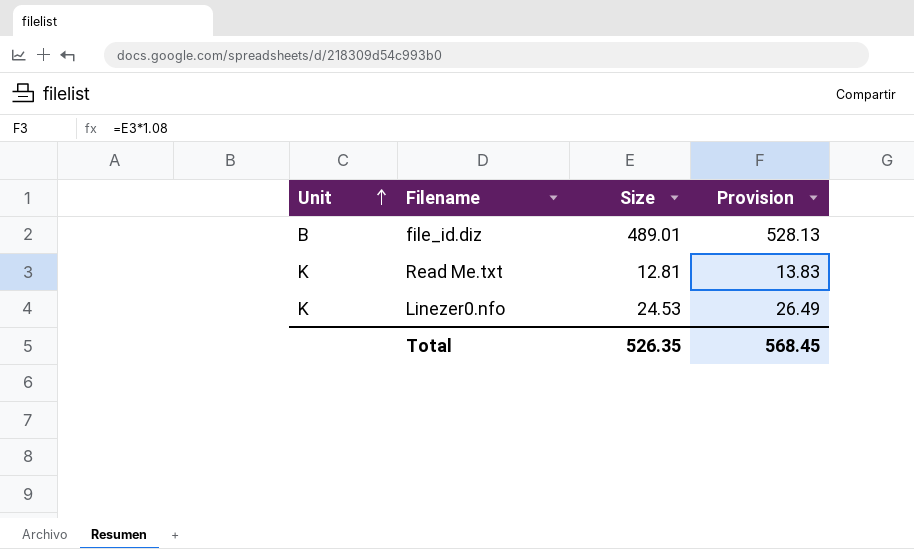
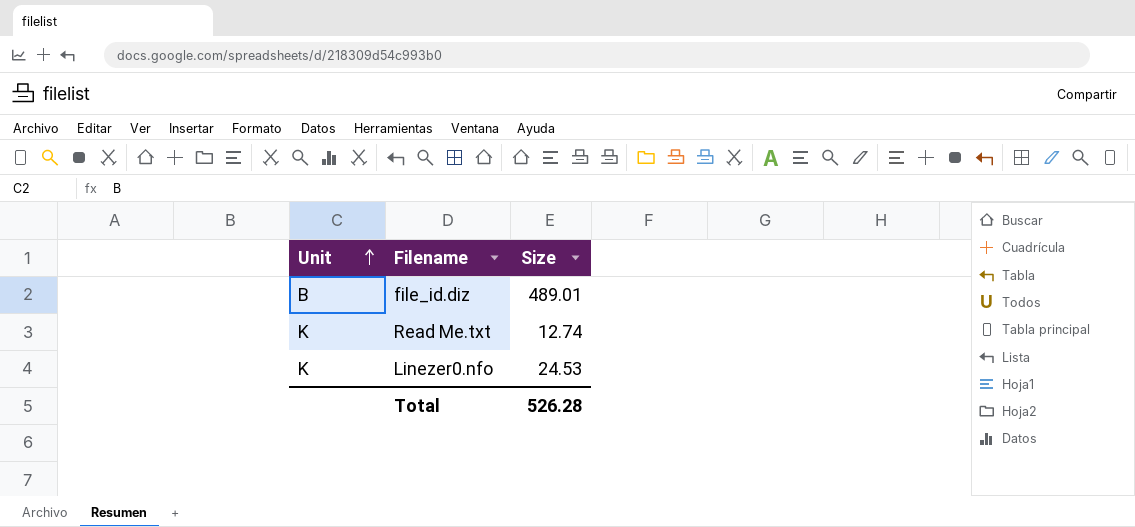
column Provision | formula: [Size] * 1.08 -> none
Read Me.txt | Size: 12.81 -> 12.74
Total | Size: 526.35 -> 526.28

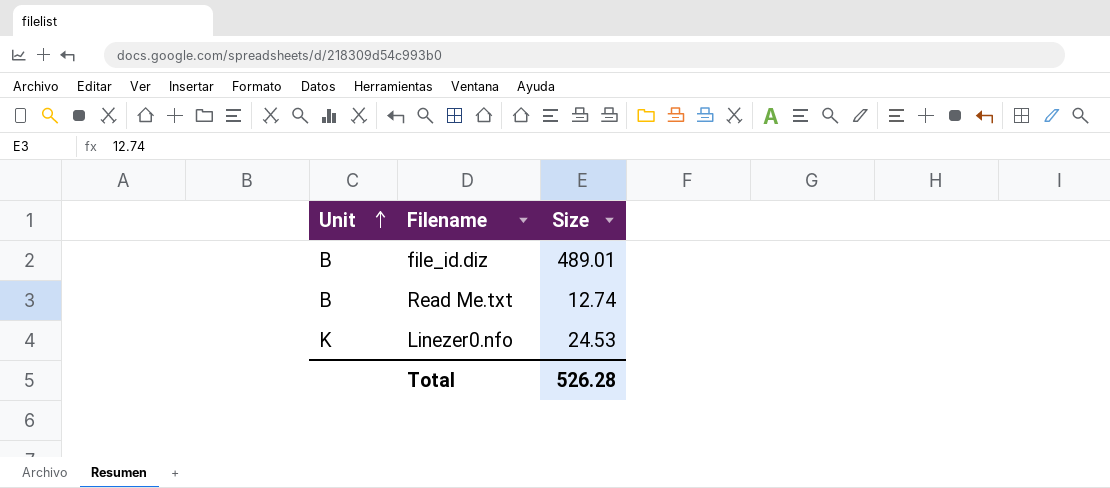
Read Me.txt | Unit: K -> B

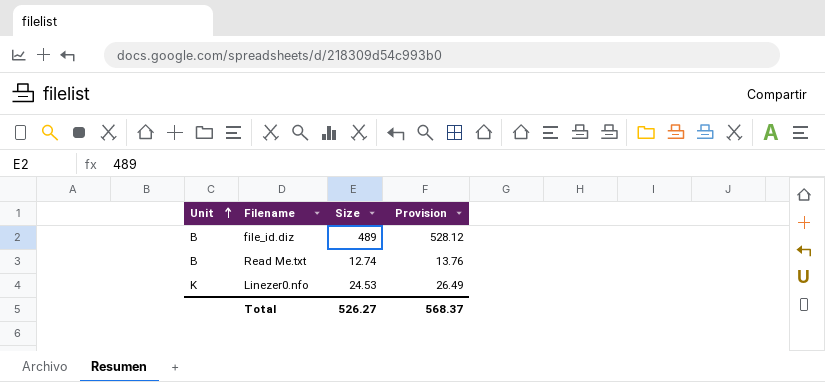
column Provision | formula: none -> [Size] * 1.08
file_id.diz | Size: 489.01 -> 489
Total | Size: 526.28 -> 526.27

